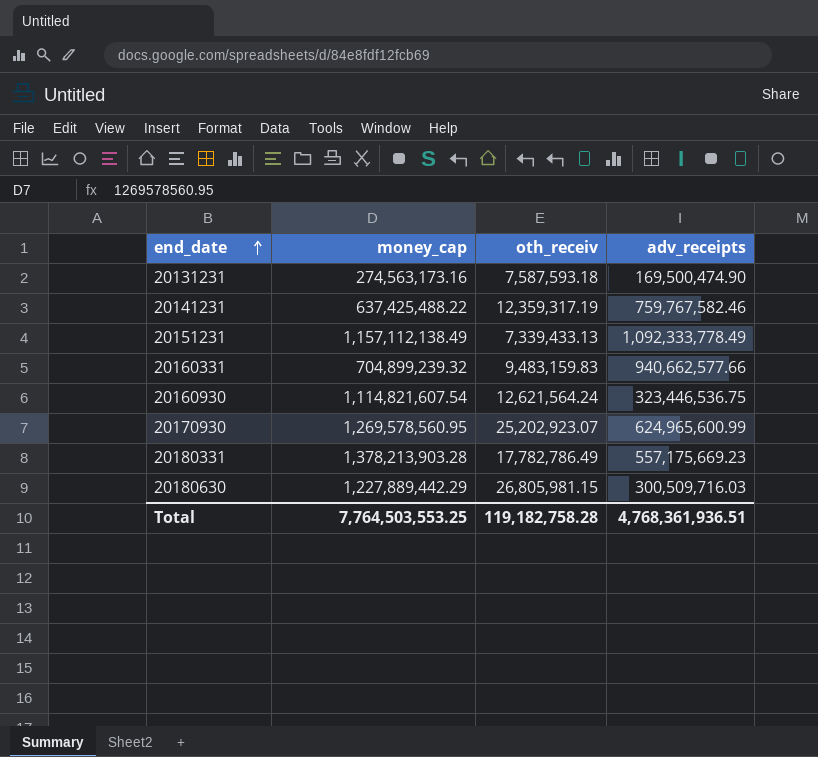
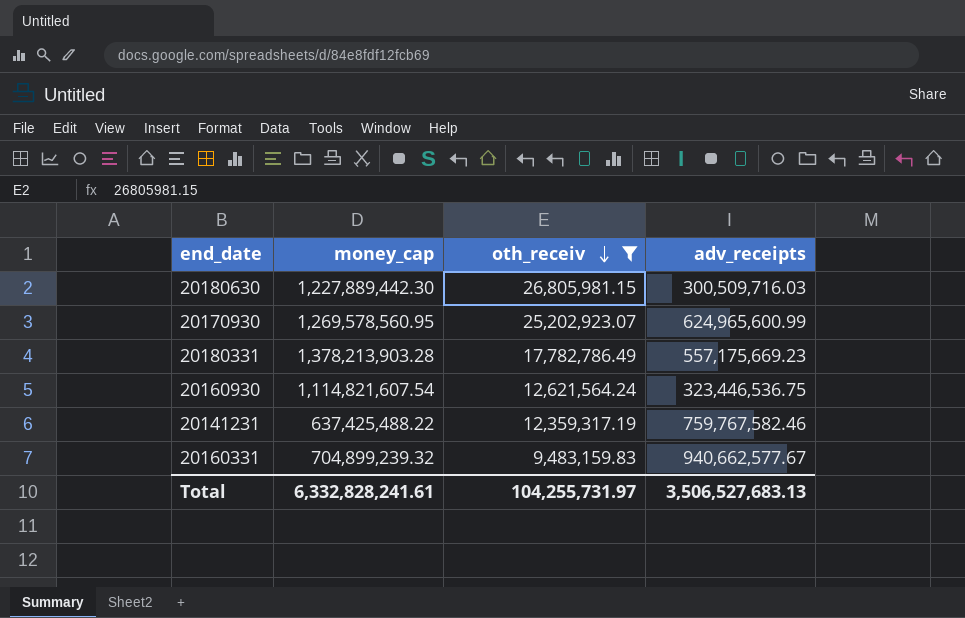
filter: none -> oth_receiv >= 9,483,159.83
row order: end_date ascending -> oth_receiv descending
20180630 | money_cap: 1,227,889,442.29 -> 1,227,889,442.30
20160331 | adv_receipts: 940,662,577.66 -> 940,662,577.67
Total | money_cap: 7,764,503,553.25 -> 6,332,828,241.61
Total | oth_receiv: 119,182,758.28 -> 104,255,731.97
Total | adv_receipts: 4,768,361,936.51 -> 3,506,527,683.13

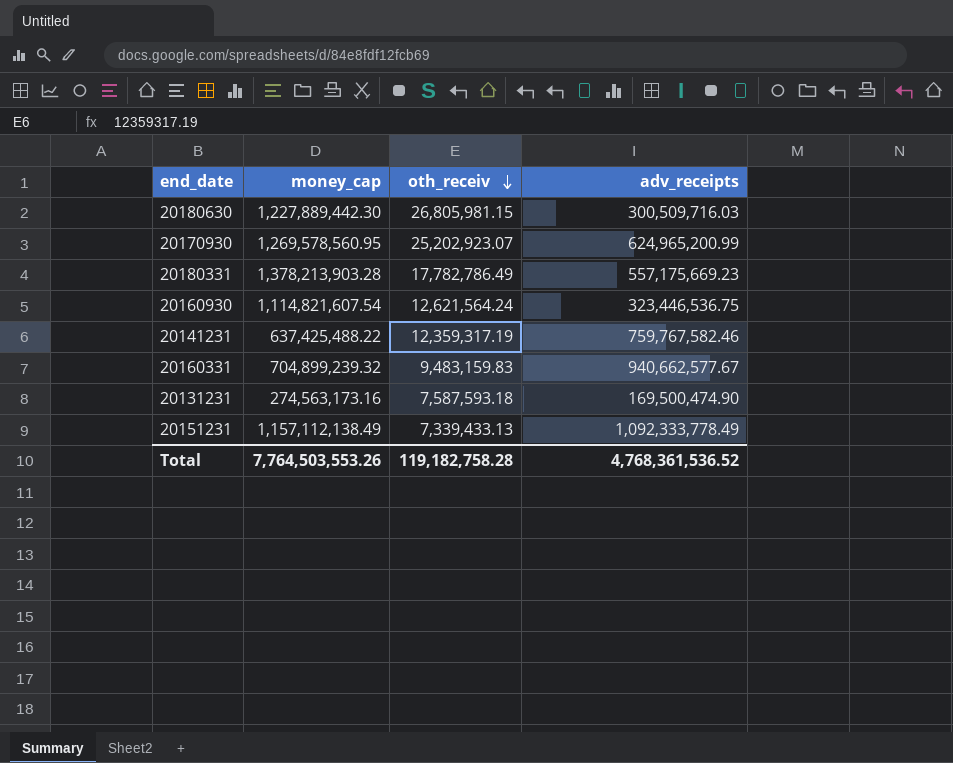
filter: oth_receiv >= 9,483,159.83 -> none
20170930 | adv_receipts: 624,965,600.99 -> 624,965,200.99
Total | money_cap: 6,332,828,241.61 -> 7,764,503,553.26
Total | oth_receiv: 104,255,731.97 -> 119,182,758.28
Total | adv_receipts: 3,506,527,683.13 -> 4,768,361,536.52

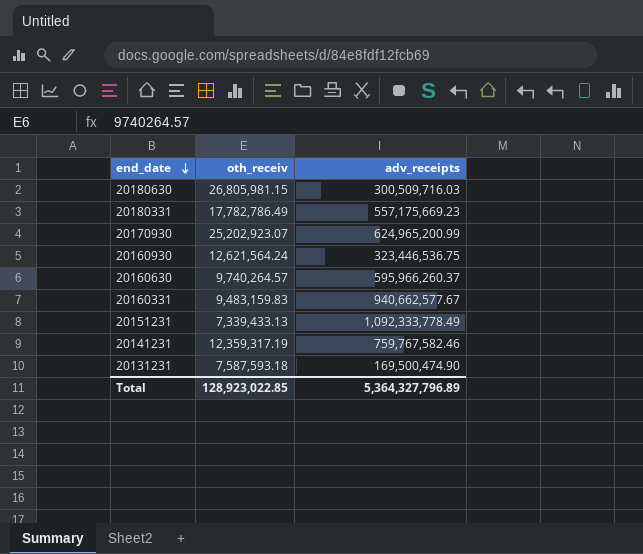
row order: oth_receiv descending -> end_date descending
column money_cap | position: 2 -> none
row 20160630: none -> 9,740,264.57 | 595,966,260.37
Total | oth_receiv: 119,182,758.28 -> 128,923,022.85
Total | adv_receipts: 4,768,361,536.52 -> 5,364,327,796.89

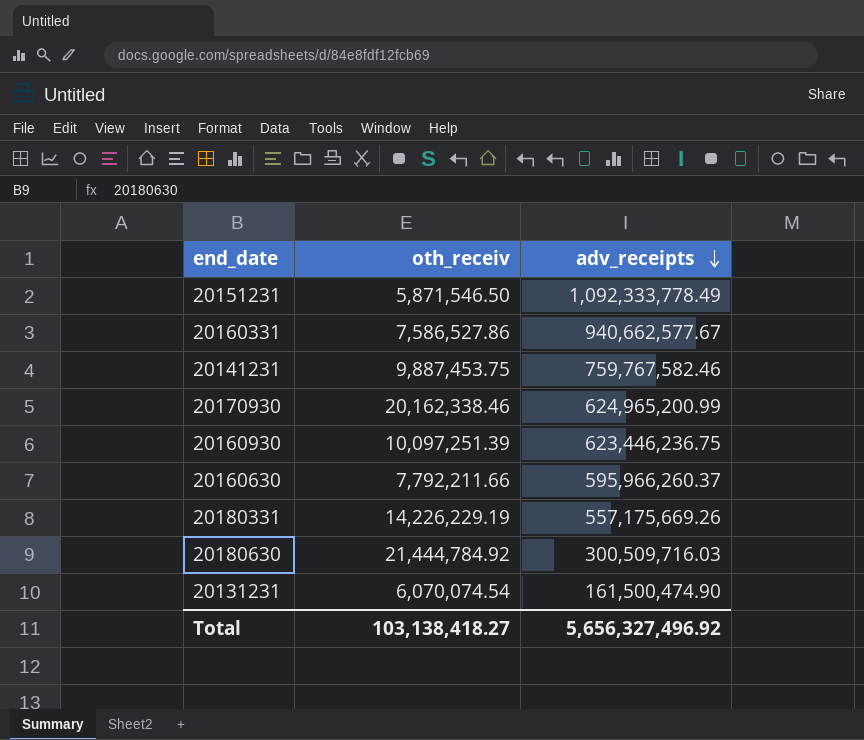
row order: end_date descending -> adv_receipts descending
20151231 | oth_receiv: 7,339,433.13 -> 5,871,546.50
20160331 | oth_receiv: 9,483,159.83 -> 7,586,527.86
20141231 | oth_receiv: 12,359,317.19 -> 9,887,453.75
20170930 | oth_receiv: 25,202,923.07 -> 20,162,338.46
20160930 | oth_receiv: 12,621,564.24 -> 10,097,251.39
20160930 | adv_receipts: 323,446,536.75 -> 623,446,236.75
20160630 | oth_receiv: 9,740,264.57 -> 7,792,211.66
20180331 | oth_receiv: 17,782,786.49 -> 14,226,229.19
20180331 | adv_receipts: 557,175,669.23 -> 557,175,669.26
20180630 | oth_receiv: 26,805,981.15 -> 21,444,784.92
20131231 | oth_receiv: 7,587,593.18 -> 6,070,074.54
20131231 | adv_receipts: 169,500,474.90 -> 161,500,474.90
Total | oth_receiv: 128,923,022.85 -> 103,138,418.27
Total | adv_receipts: 5,364,327,796.89 -> 5,656,327,496.92

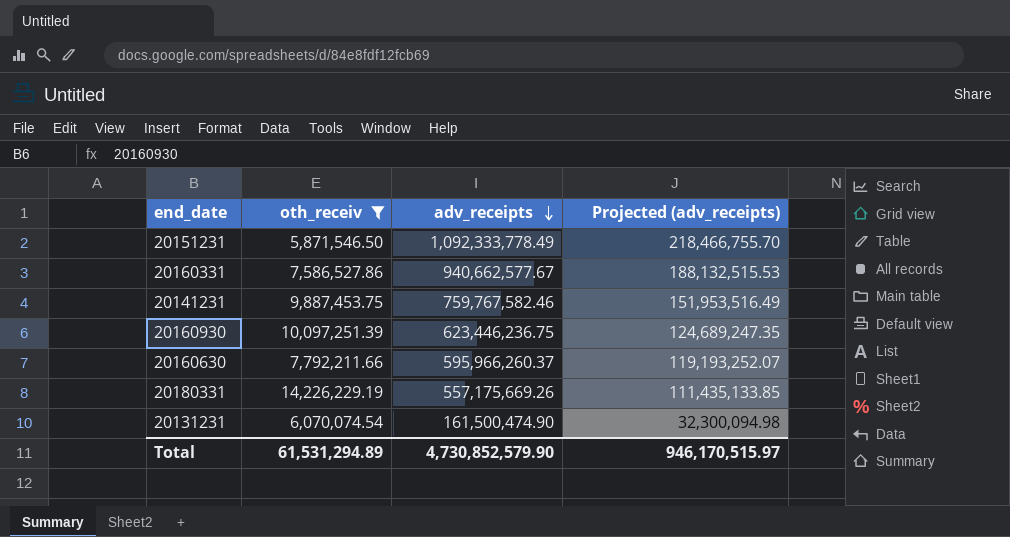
filter: none -> oth_receiv <= 14,226,229.19
column Projected (adv_receipts) | formula: none -> [adv_receipts] * 0.2
Total | oth_receiv: 103,138,418.27 -> 61,531,294.89
Total | adv_receipts: 5,656,327,496.92 -> 4,730,852,579.90

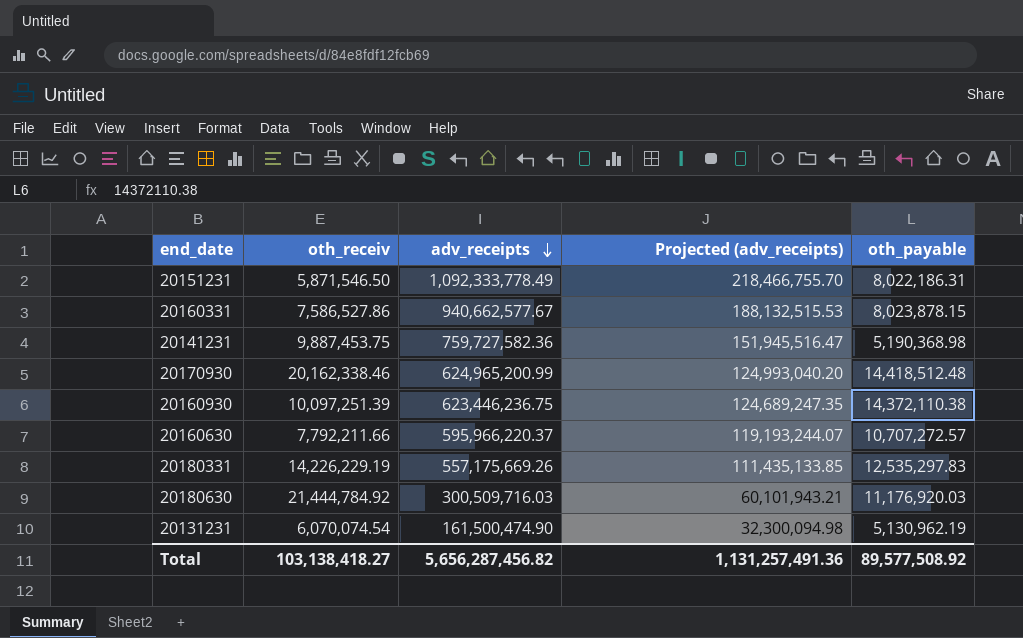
filter: oth_receiv <= 14,226,229.19 -> none
column oth_payable | position: none -> 5
20141231 | adv_receipts: 759,767,582.46 -> 759,727,582.36
20141231 | Projected (adv_receipts): 151,953,516.49 -> 151,945,516.47
20160630 | adv_receipts: 595,966,260.37 -> 595,966,220.37
20160630 | Projected (adv_receipts): 119,193,252.07 -> 119,193,244.07
Total | oth_receiv: 61,531,294.89 -> 103,138,418.27
Total | adv_receipts: 4,730,852,579.90 -> 5,656,287,456.82
Total | Projected (adv_receipts): 946,170,515.97 -> 1,131,257,491.36

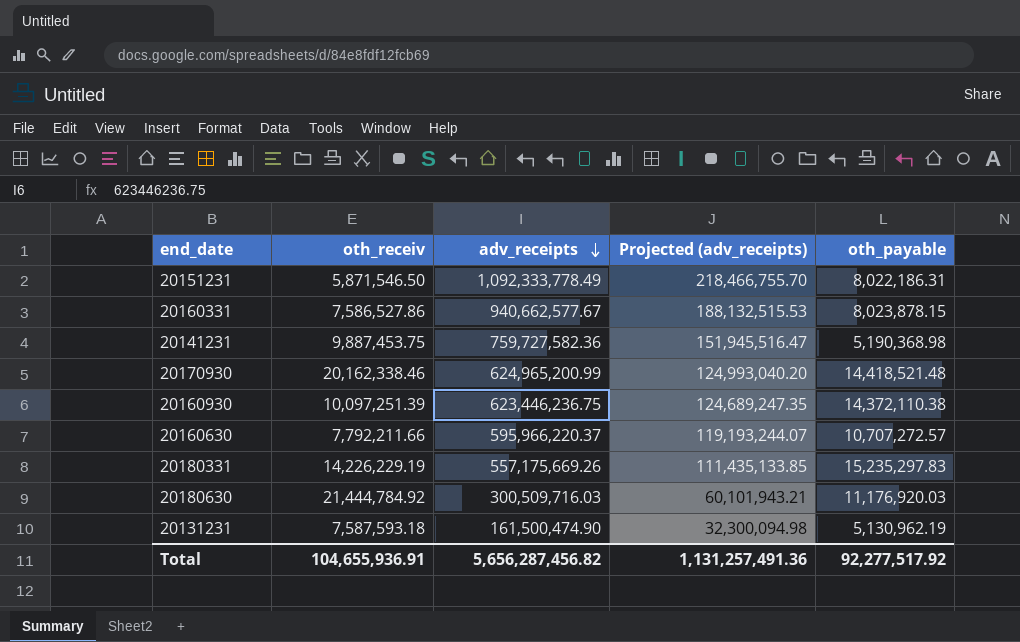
20170930 | oth_payable: 14,418,512.48 -> 14,418,521.48
20180331 | oth_payable: 12,535,297.83 -> 15,235,297.83
20131231 | oth_receiv: 6,070,074.54 -> 7,587,593.18
Total | oth_receiv: 103,138,418.27 -> 104,655,936.91
Total | oth_payable: 89,577,508.92 -> 92,277,517.92

